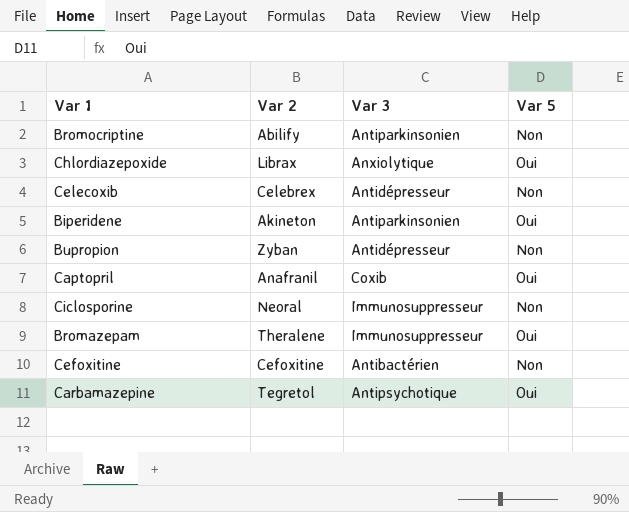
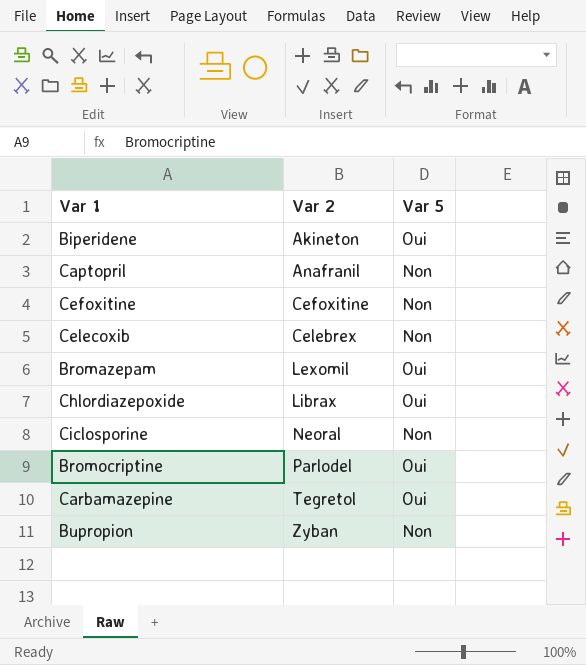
row order: none -> Var 2 ascending
column Var 3 | position: 3 -> none
Captopril | Var 5: Oui -> Non
Bromazepam | Var 2: Theralene -> Lexomil
Bromocriptine | Var 2: Abilify -> Parlodel
Bromocriptine | Var 5: Non -> Oui

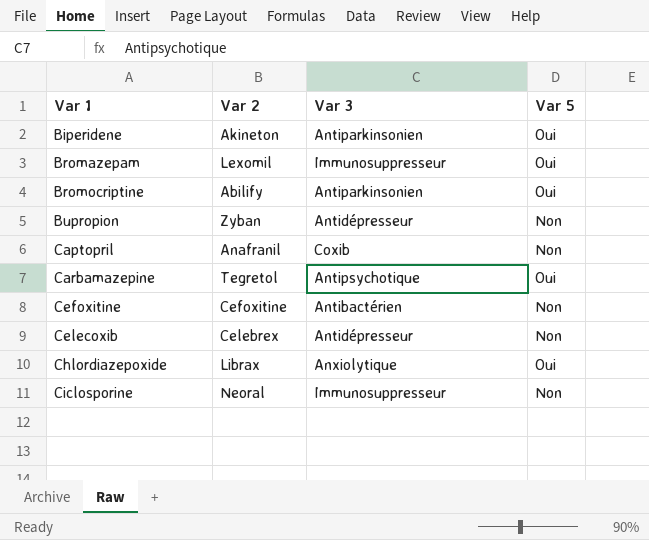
row order: Var 2 ascending -> Var 1 ascending
column Var 3 | position: none -> 3
Bromocriptine | Var 2: Parlodel -> Abilify

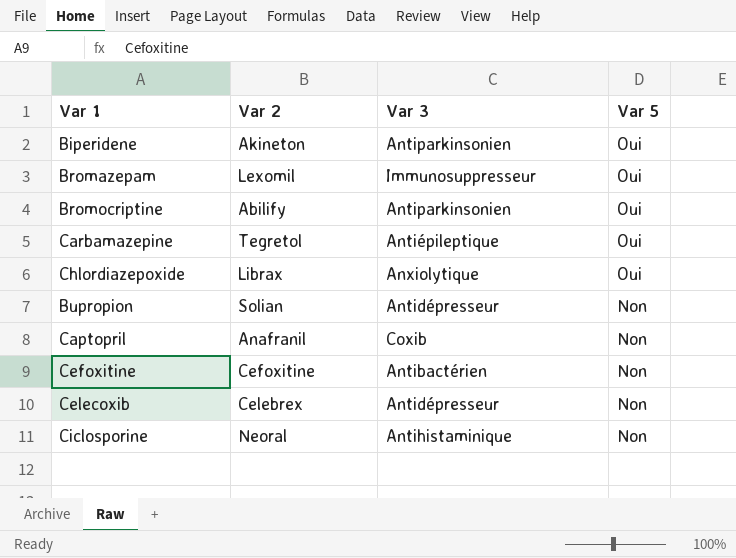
row order: Var 1 ascending -> Var 5 descending
Carbamazepine | Var 3: Antipsychotique -> Antiépileptique
Bupropion | Var 2: Zyban -> Solian
Ciclosporine | Var 3: Immunosuppresseur -> Antihistaminique

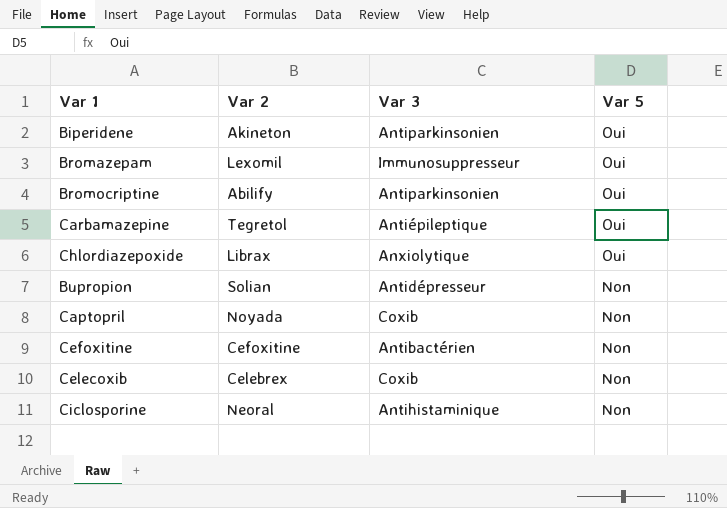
Captopril | Var 2: Anafranil -> Noyada
Celecoxib | Var 3: Antidépresseur -> Coxib

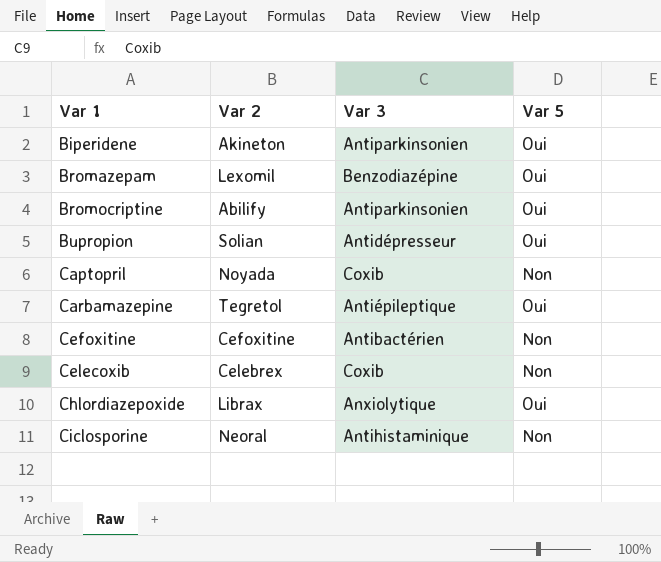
row order: Var 5 descending -> Var 1 ascending
Bromazepam | Var 3: Immunosuppresseur -> Benzodiazépine
Bupropion | Var 5: Non -> Oui

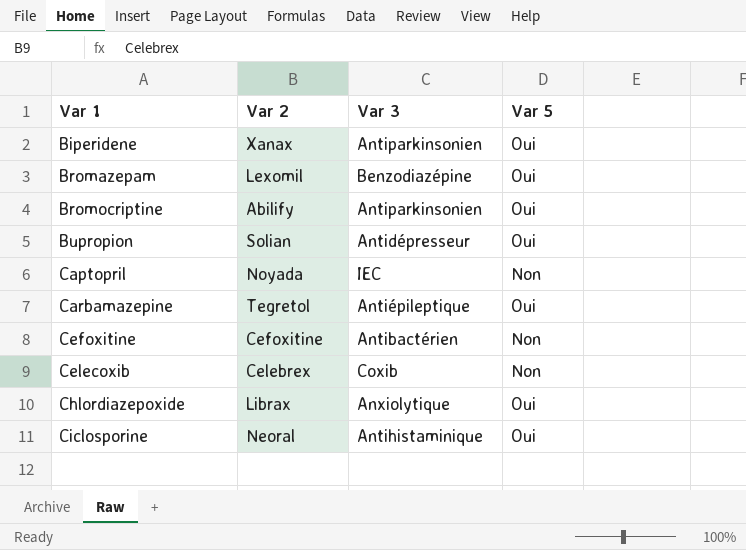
Biperidene | Var 2: Akineton -> Xanax
Captopril | Var 3: Coxib -> IEC
Ciclosporine | Var 5: Non -> Oui

